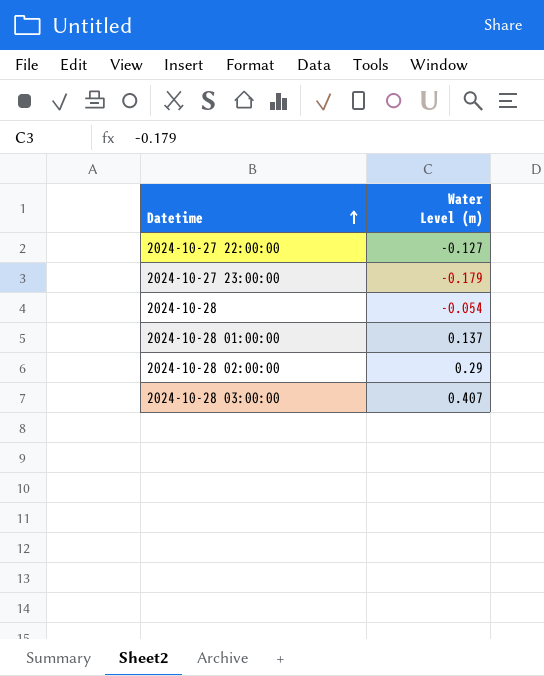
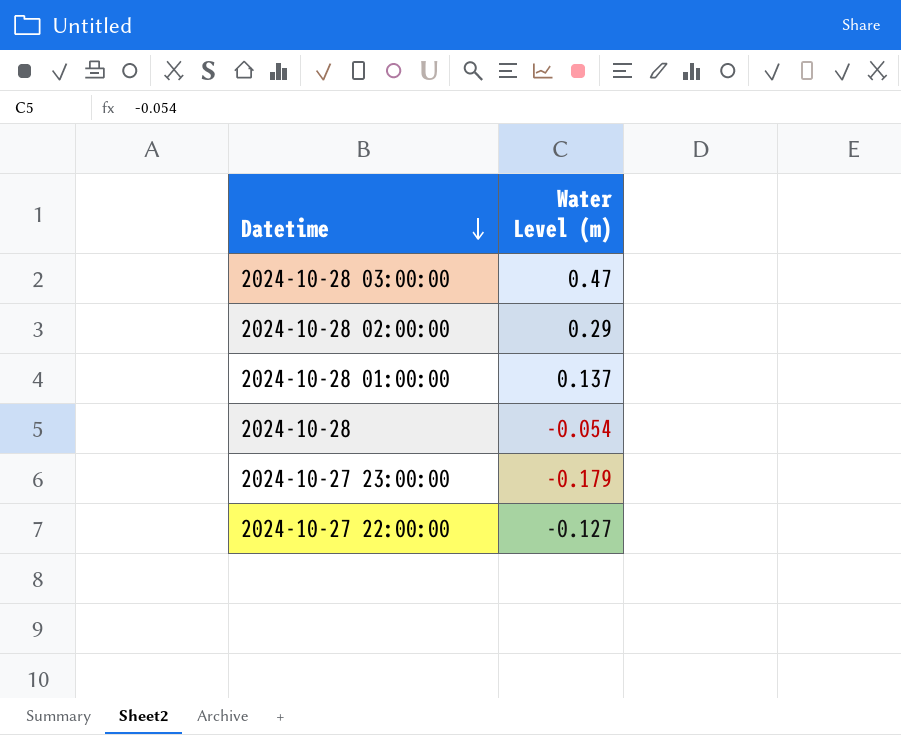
row order: Datetime ascending -> Datetime descending
2024-10-28 03:00:00 | Water Level (m): 0.407 -> 0.47

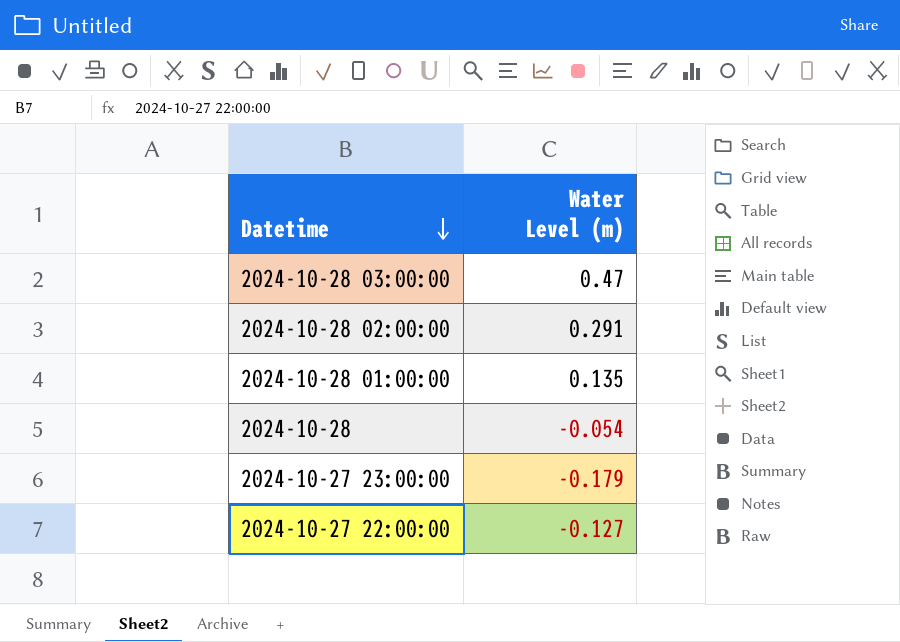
2024-10-28 02:00:00 | Water Level (m): 0.29 -> 0.291
2024-10-28 01:00:00 | Water Level (m): 0.137 -> 0.135

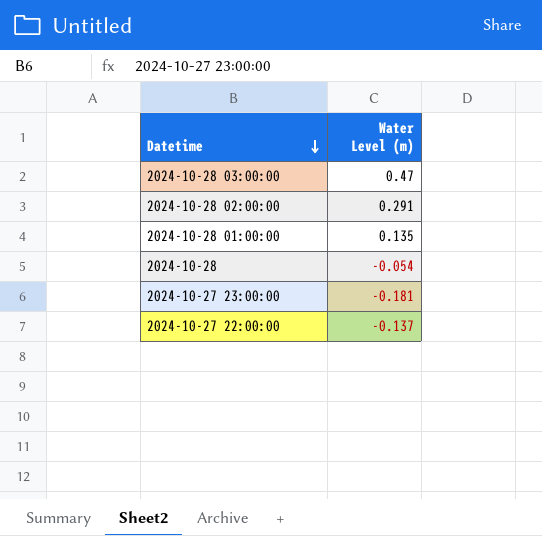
2024-10-27 23:00:00 | Water Level (m): -0.179 -> -0.181
2024-10-27 22:00:00 | Water Level (m): -0.127 -> -0.137

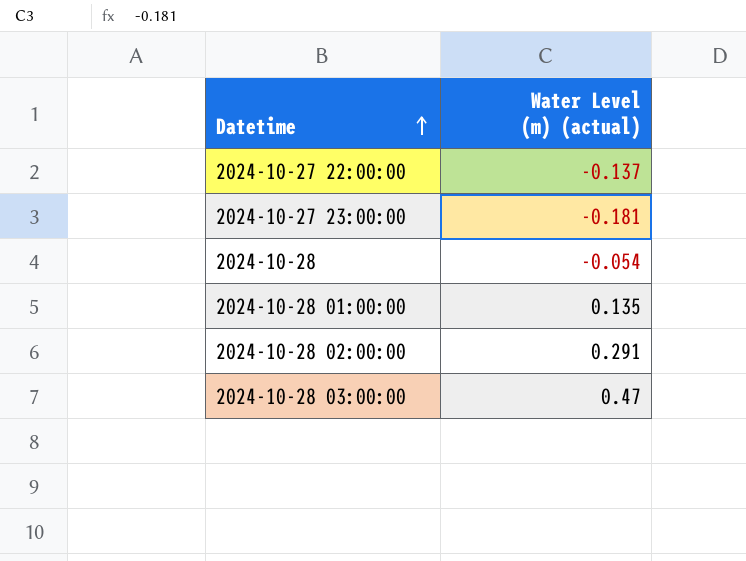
row order: Datetime descending -> Datetime ascending
column name: Water Level (m) -> Water Level (m) (actual)

